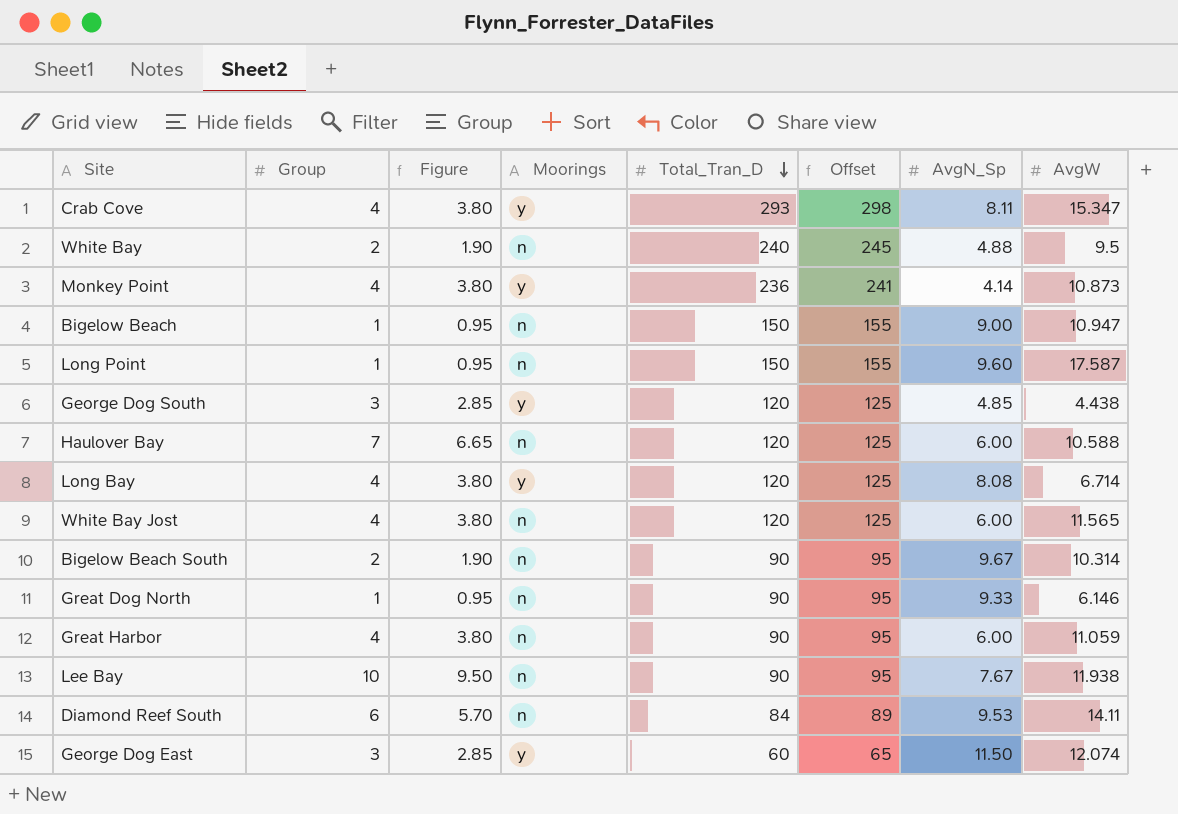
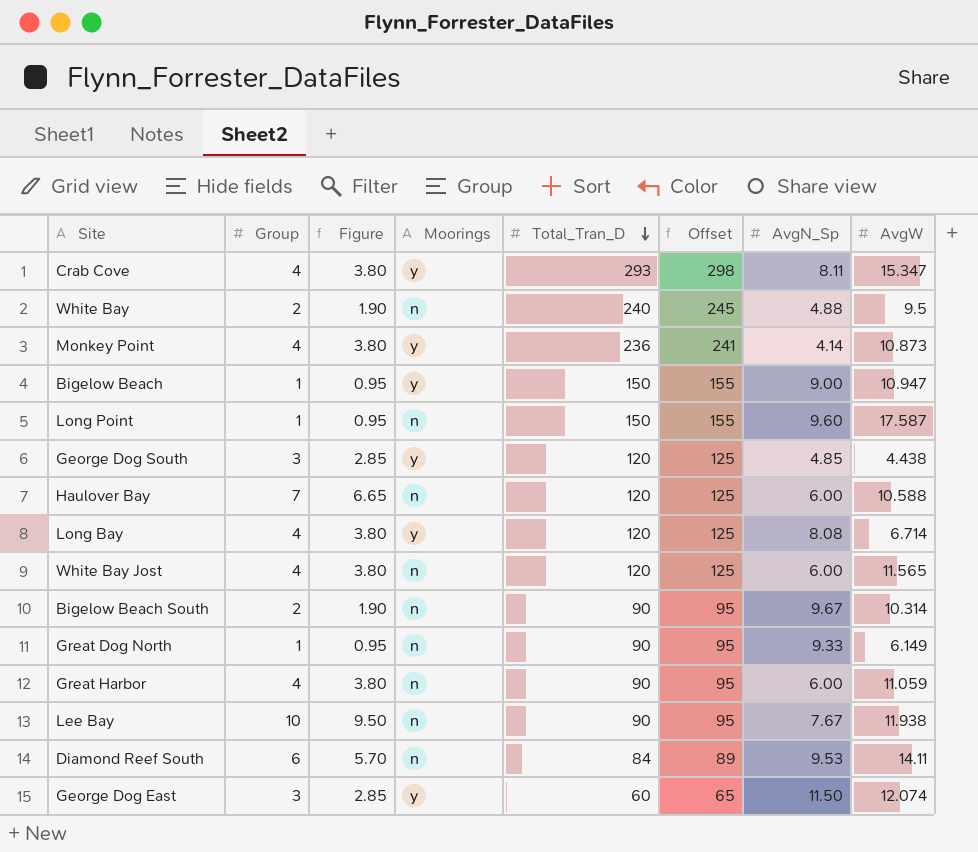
Bigelow Beach | Moorings: n -> y
Great Dog North | AvgW: 6.146 -> 6.149

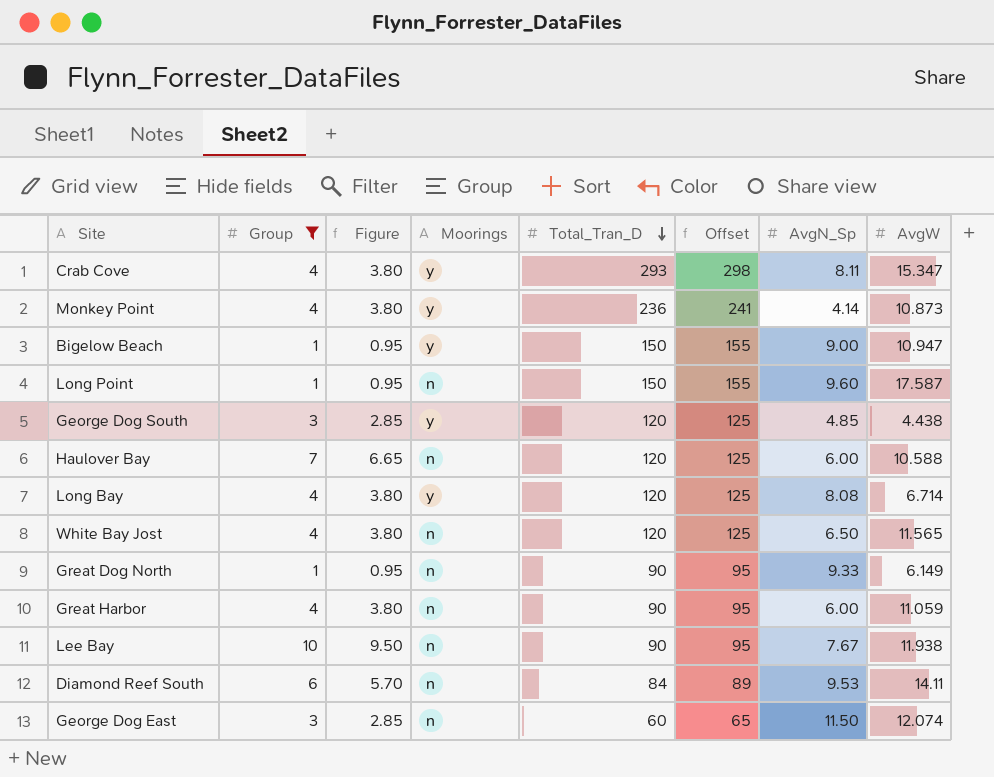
filter: none -> Group != 2
White Bay Jost | AvgN_Sp: 6.00 -> 6.50
George Dog East | Moorings: y -> n

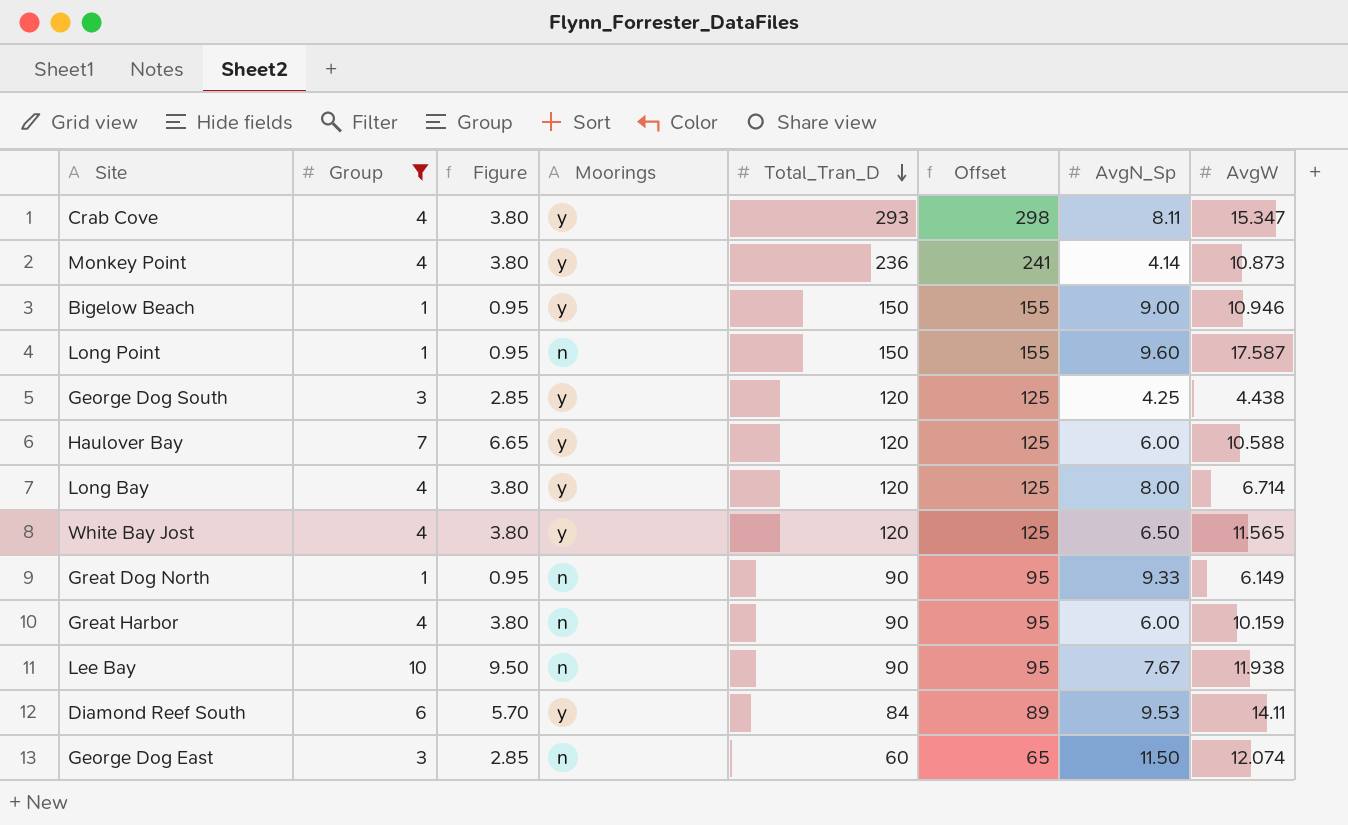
Bigelow Beach | AvgW: 10.947 -> 10.946
George Dog South | AvgN_Sp: 4.85 -> 4.25
Haulover Bay | Moorings: n -> y
Long Bay | AvgN_Sp: 8.08 -> 8.00
White Bay Jost | Moorings: n -> y
Great Harbor | AvgW: 11.059 -> 10.159
Diamond Reef South | Moorings: n -> y

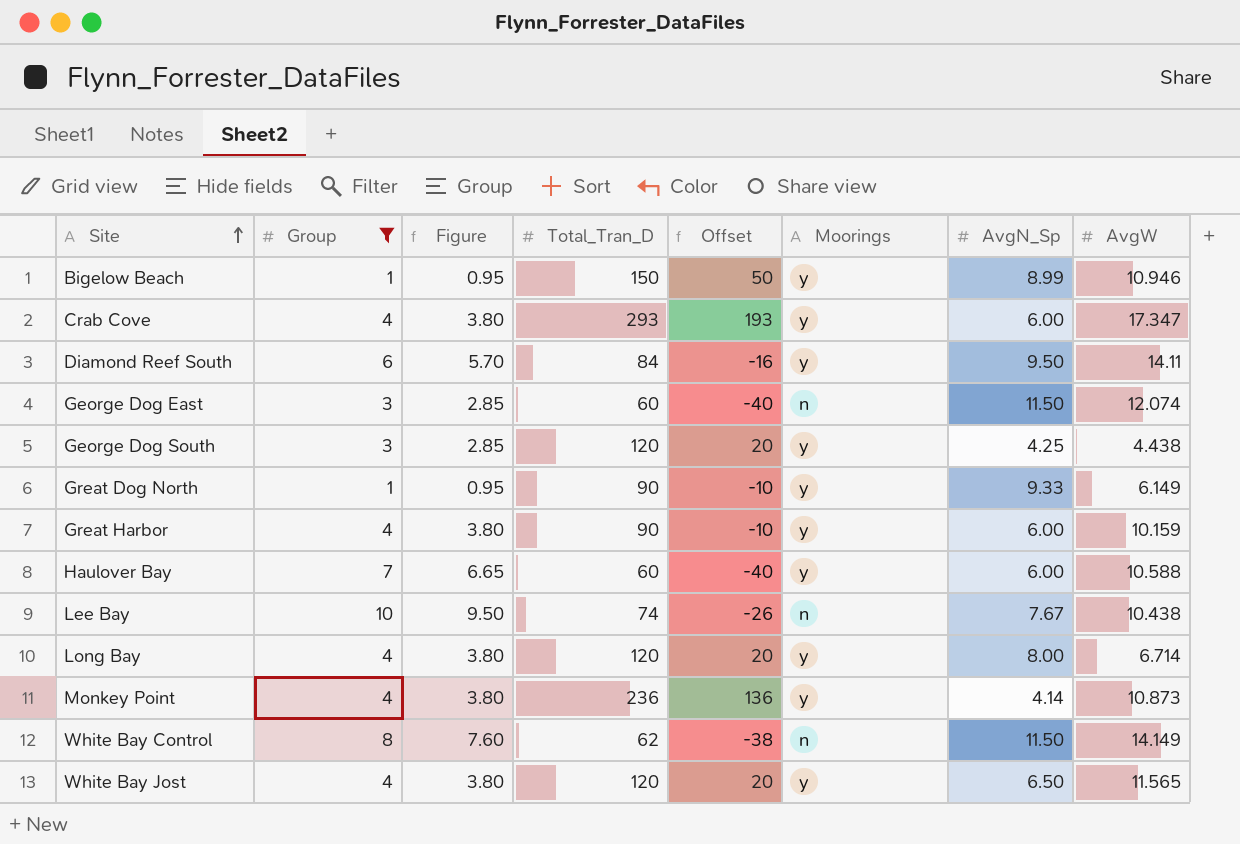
row order: Total_Tran_D descending -> Site ascending
column Offset | formula: [Total_Tran_D] + 5 -> [Total_Tran_D] - 100
column Moorings | position: 4 -> 6
row Long Point: 1 | 0.95 | n | 150 | 155 | 9.60 | 17.587 -> none
Bigelow Beach | AvgN_Sp: 9.00 -> 8.99
Crab Cove | AvgN_Sp: 8.11 -> 6.00
Crab Cove | AvgW: 15.347 -> 17.347
Diamond Reef South | AvgN_Sp: 9.53 -> 9.50
Great Dog North | Moorings: n -> y
Great Harbor | Moorings: n -> y
Haulover Bay | Total_Tran_D: 120 -> 60
Lee Bay | Total_Tran_D: 90 -> 74
Lee Bay | AvgW: 11.938 -> 10.438
row White Bay Control: none -> 8 | 7.60 | 62 | -38 | n | 11.50 | 14.149

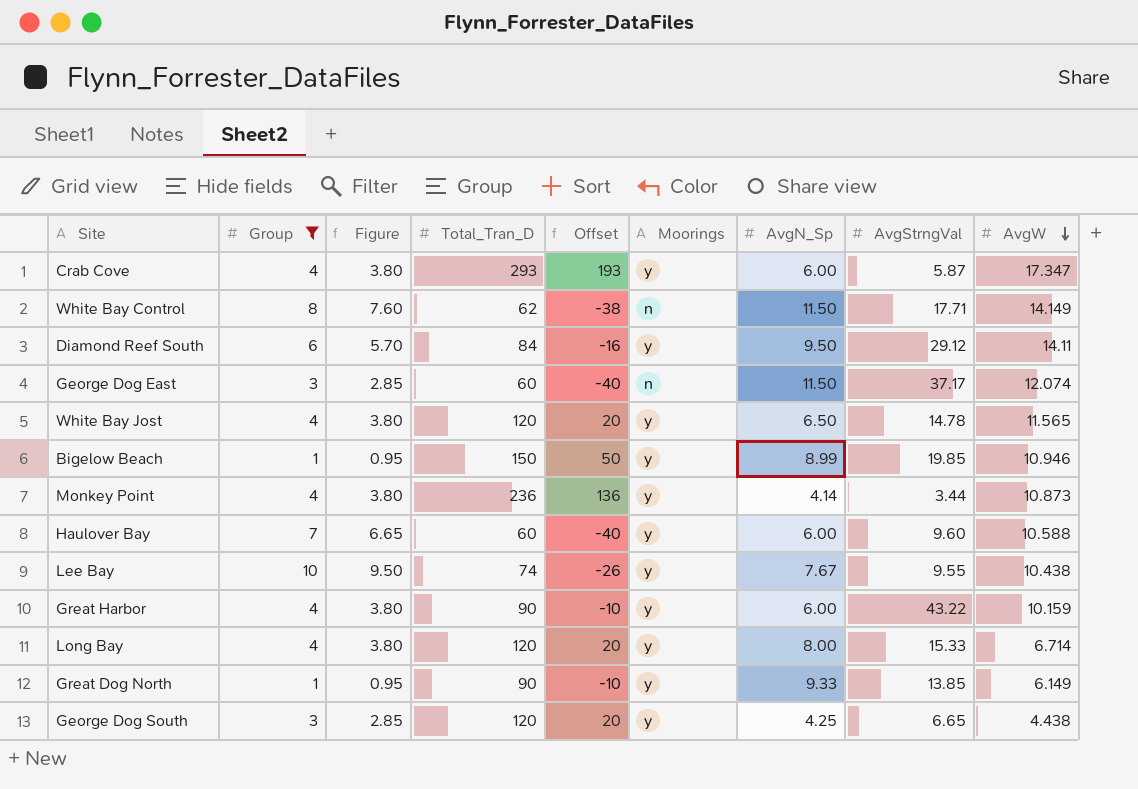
row order: Site ascending -> AvgW descending
column AvgStrngVal | position: none -> 8
Lee Bay | Moorings: n -> y

